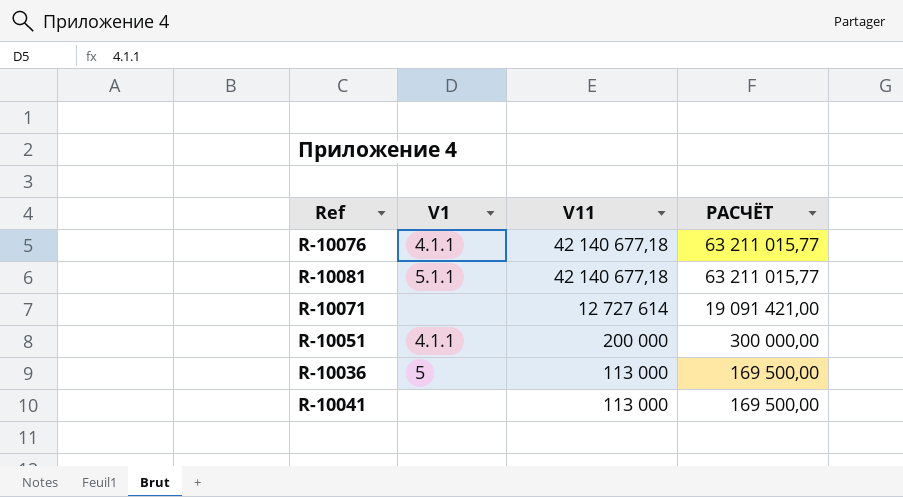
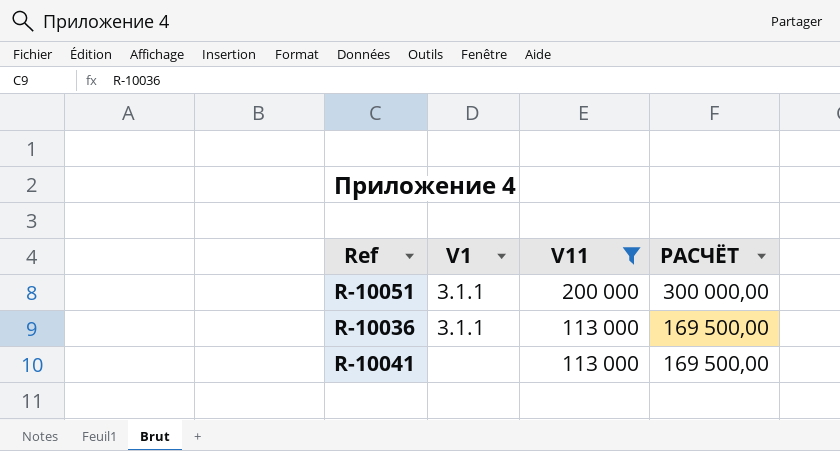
filter: none -> V11 <= 200 000
R-10051 | V1: 4.1.1 -> 3.1.1
R-10036 | V1: 5 -> 3.1.1

